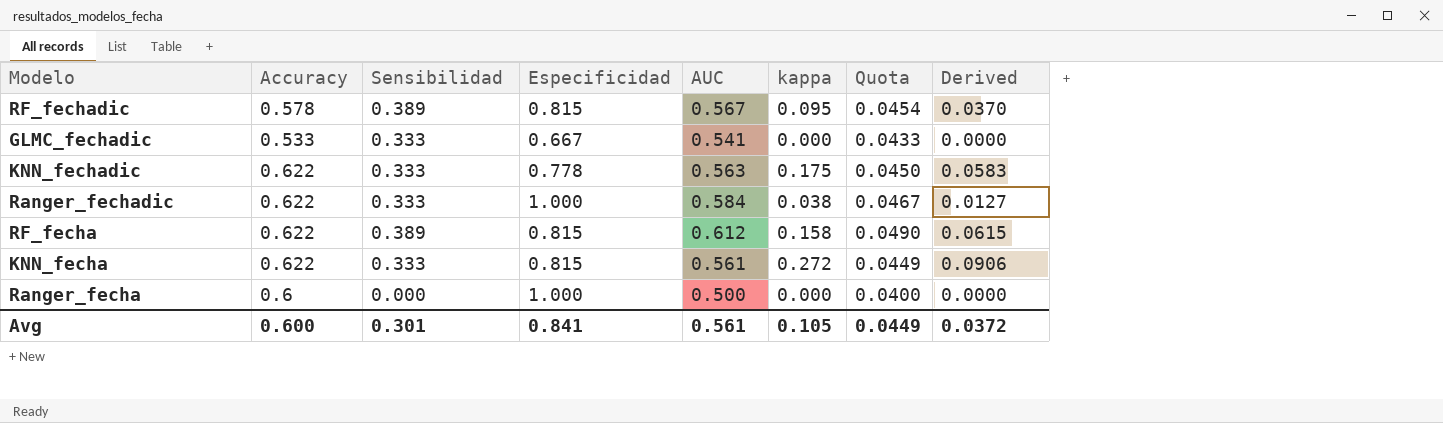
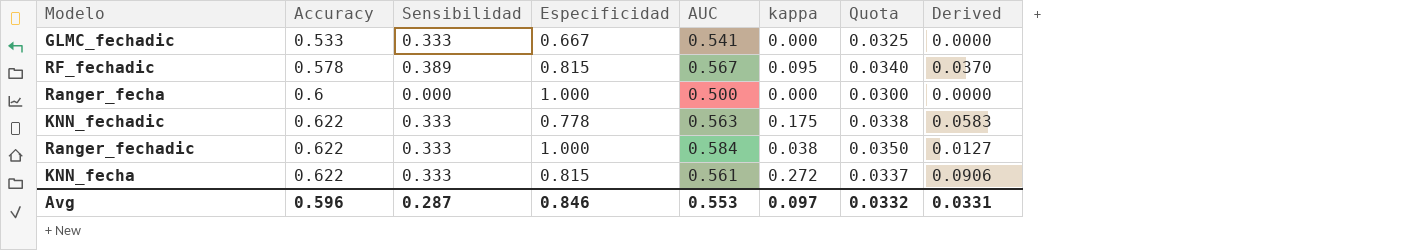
row order: none -> Accuracy ascending
column Quota | formula: [AUC] * 0.08 -> [AUC] * 0.06
row RF_fecha: 0.622 | 0.389 | 0.815 | 0.612 | 0.158 | 0.0490 | 0.0615 -> none
Avg | Accuracy: 0.600 -> 0.596
Avg | Sensibilidad: 0.301 -> 0.287
Avg | Especificidad: 0.841 -> 0.846
Avg | AUC: 0.561 -> 0.553
Avg | kappa: 0.105 -> 0.097
Avg | Quota: 0.0449 -> 0.0332
Avg | Derived: 0.0372 -> 0.0331

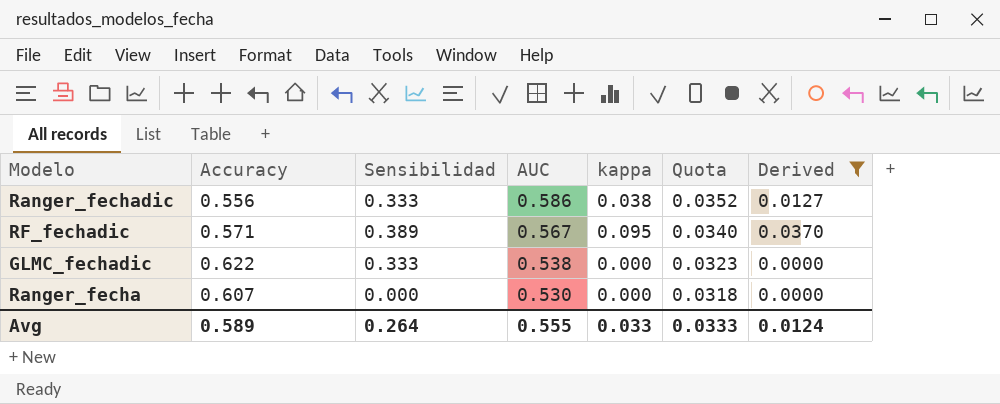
filter: none -> Derived <= 0.0370
row order: Accuracy ascending -> AUC descending
column Especificidad | position: 4 -> none
Ranger_fechadic | Accuracy: 0.622 -> 0.556
Ranger_fechadic | AUC: 0.584 -> 0.586
Ranger_fechadic | Quota: 0.0350 -> 0.0352
RF_fechadic | Accuracy: 0.578 -> 0.571
GLMC_fechadic | Accuracy: 0.533 -> 0.622
GLMC_fechadic | AUC: 0.541 -> 0.538
GLMC_fechadic | Quota: 0.0325 -> 0.0323
Ranger_fecha | Accuracy: 0.6 -> 0.607
Ranger_fecha | AUC: 0.500 -> 0.530
Ranger_fecha | Quota: 0.0300 -> 0.0318
Avg | Accuracy: 0.596 -> 0.589
Avg | Sensibilidad: 0.287 -> 0.264
Avg | AUC: 0.553 -> 0.555
Avg | kappa: 0.097 -> 0.033
Avg | Quota: 0.0332 -> 0.0333
Avg | Derived: 0.0331 -> 0.0124

